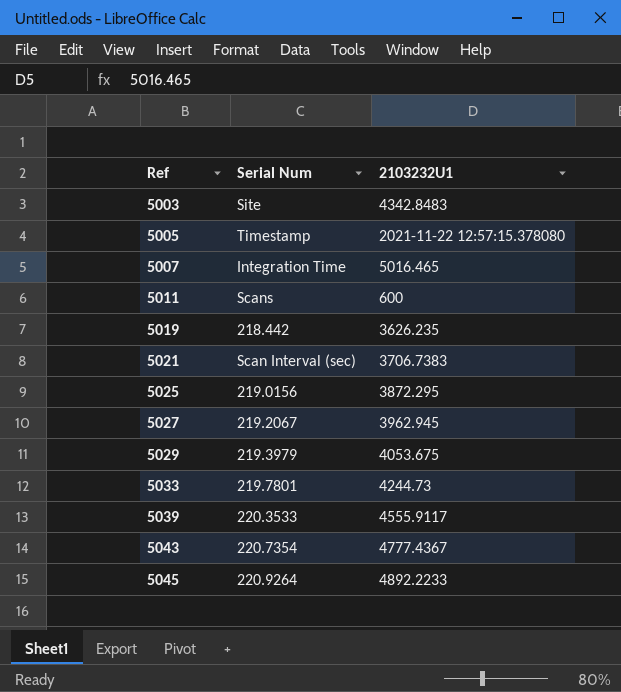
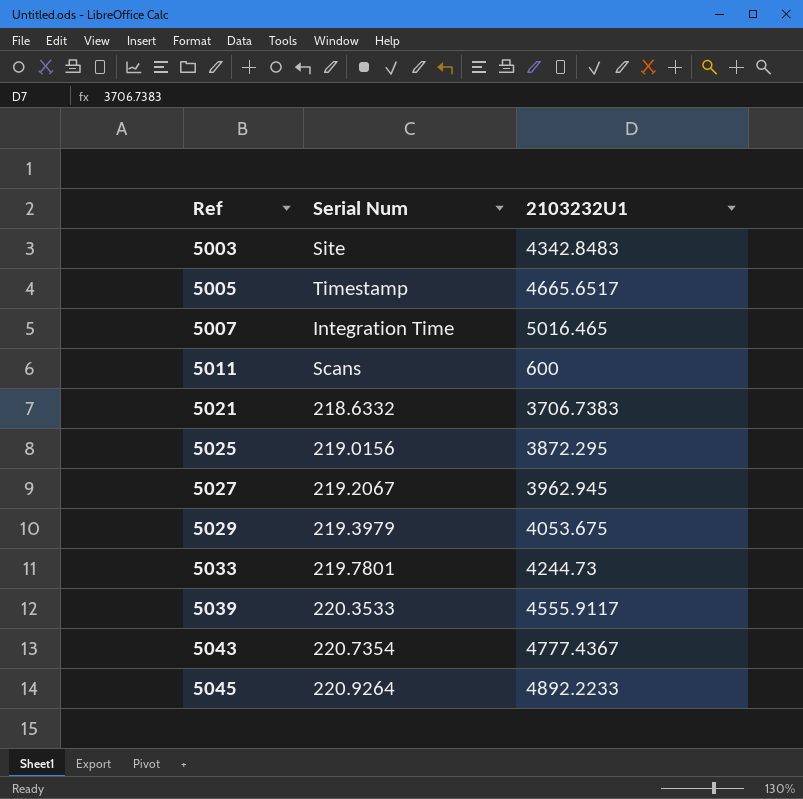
row 5019: 218.442 | 3626.235 -> none
5005 | 2103232U1: 2021-11-22 12:57:15.378080 -> 4665.6517
5021 | Serial Num: Scan Interval (sec) -> 218.6332

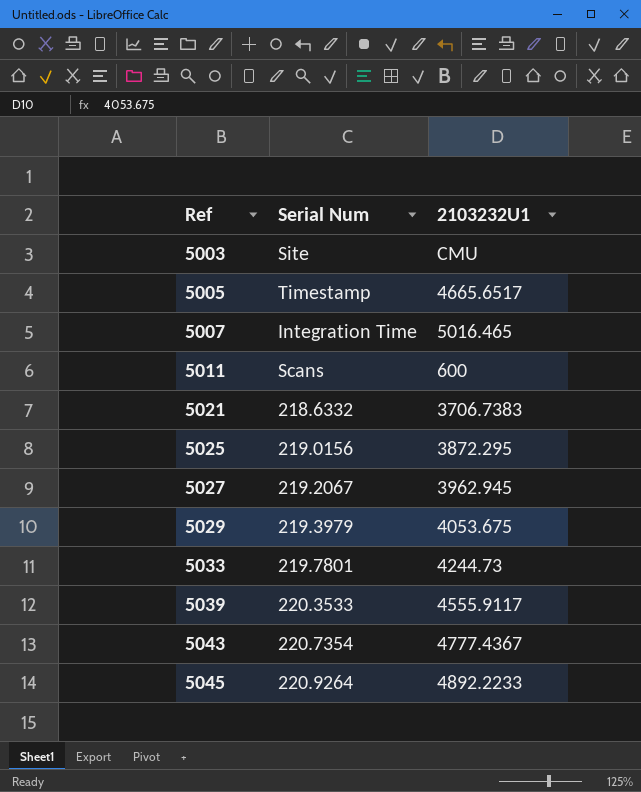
5003 | 2103232U1: 4342.8483 -> CMU

